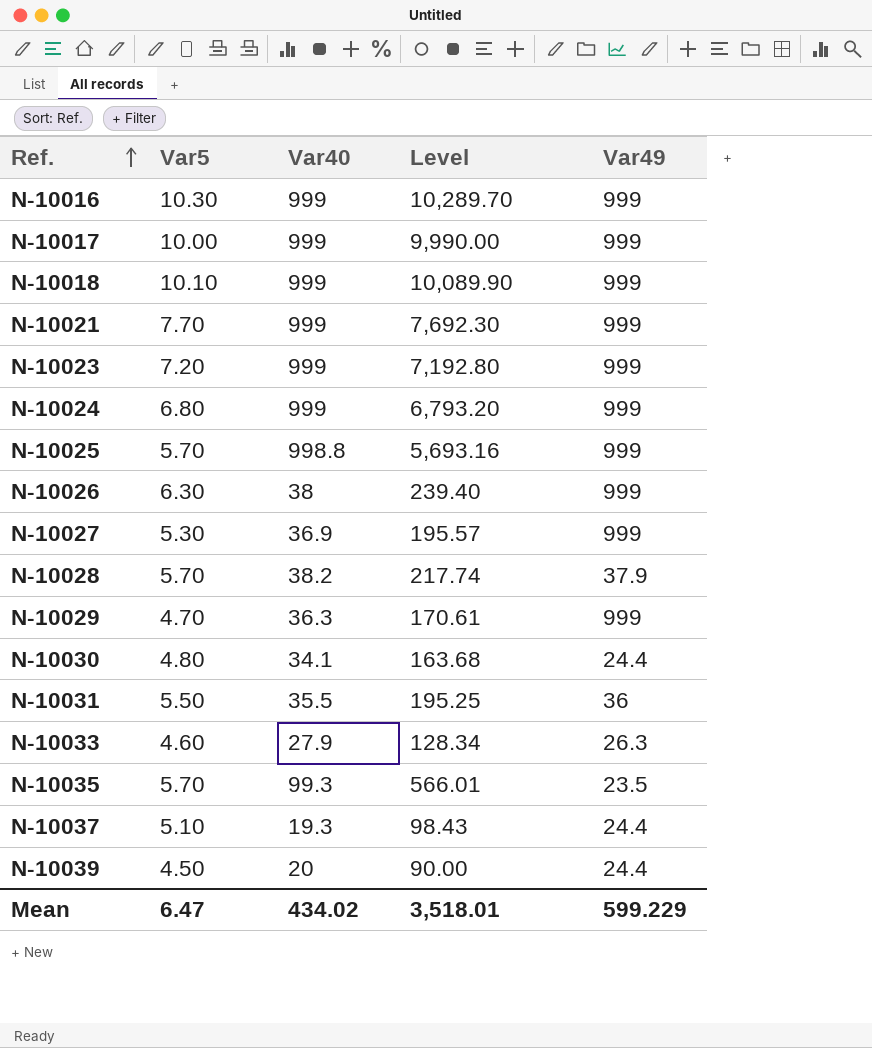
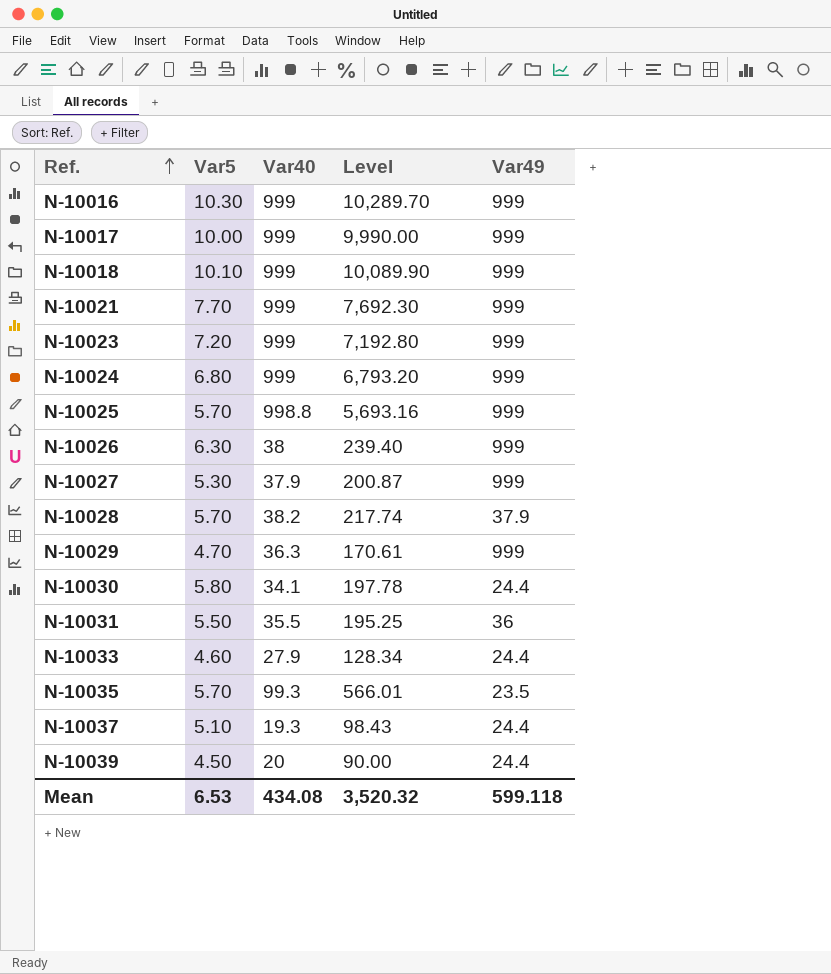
N-10027 | Var40: 36.9 -> 37.9
N-10027 | Level: 195.57 -> 200.87
N-10030 | Var5: 4.80 -> 5.80
N-10030 | Level: 163.68 -> 197.78
N-10033 | Var49: 26.3 -> 24.4
Mean | Var5: 6.47 -> 6.53
Mean | Var40: 434.02 -> 434.08
Mean | Level: 3,518.01 -> 3,520.32
Mean | Var49: 599.229 -> 599.118

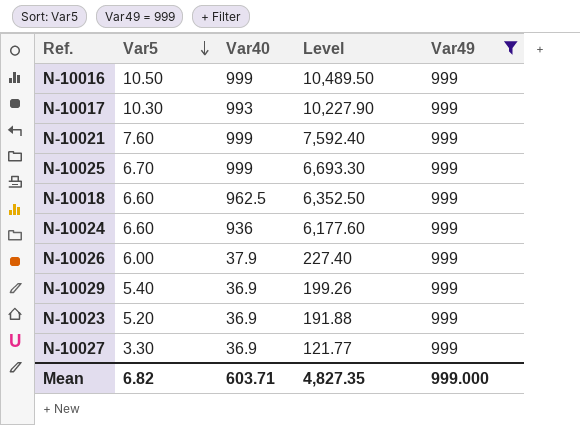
filter: none -> Var49 = 999
row order: Ref. ascending -> Var5 descending
N-10016 | Var5: 10.30 -> 10.50
N-10016 | Level: 10,289.70 -> 10,489.50
N-10017 | Var5: 10.00 -> 10.30
N-10017 | Var40: 999 -> 993
N-10017 | Level: 9,990.00 -> 10,227.90
N-10021 | Var5: 7.70 -> 7.60
N-10021 | Level: 7,692.30 -> 7,592.40
N-10025 | Var5: 5.70 -> 6.70
N-10025 | Var40: 998.8 -> 999
N-10025 | Level: 5,693.16 -> 6,693.30
N-10018 | Var5: 10.10 -> 6.60
N-10018 | Var40: 999 -> 962.5
N-10018 | Level: 10,089.90 -> 6,352.50
N-10024 | Var5: 6.80 -> 6.60
N-10024 | Var40: 999 -> 936
N-10024 | Level: 6,793.20 -> 6,177.60
N-10026 | Var5: 6.30 -> 6.00
N-10026 | Var40: 38 -> 37.9
N-10026 | Level: 239.40 -> 227.40
N-10029 | Var5: 4.70 -> 5.40
N-10029 | Var40: 36.3 -> 36.9
N-10029 | Level: 170.61 -> 199.26
N-10023 | Var5: 7.20 -> 5.20
N-10023 | Var40: 999 -> 36.9
N-10023 | Level: 7,192.80 -> 191.88
N-10027 | Var5: 5.30 -> 3.30
N-10027 | Var40: 37.9 -> 36.9
N-10027 | Level: 200.87 -> 121.77
Mean | Var5: 6.53 -> 6.82
Mean | Var40: 434.08 -> 603.71
Mean | Level: 3,520.32 -> 4,827.35
Mean | Var49: 599.118 -> 999.000

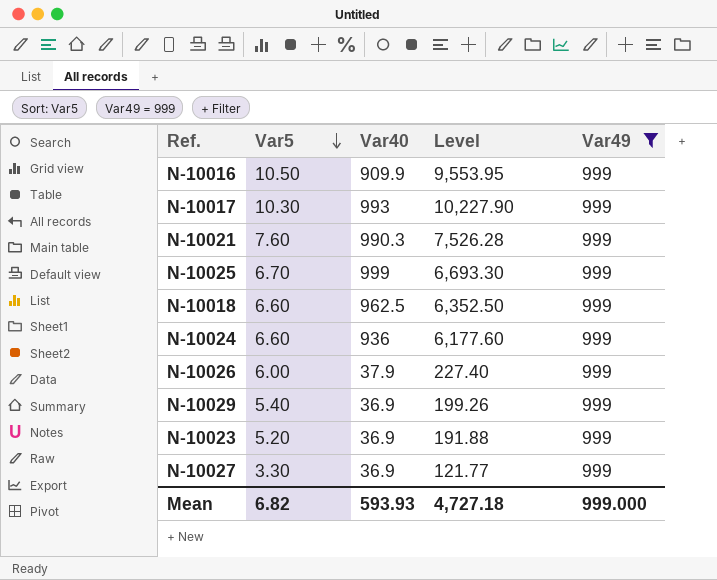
N-10016 | Var40: 999 -> 909.9
N-10016 | Level: 10,489.50 -> 9,553.95
N-10021 | Var40: 999 -> 990.3
N-10021 | Level: 7,592.40 -> 7,526.28
Mean | Var40: 603.71 -> 593.93
Mean | Level: 4,827.35 -> 4,727.18

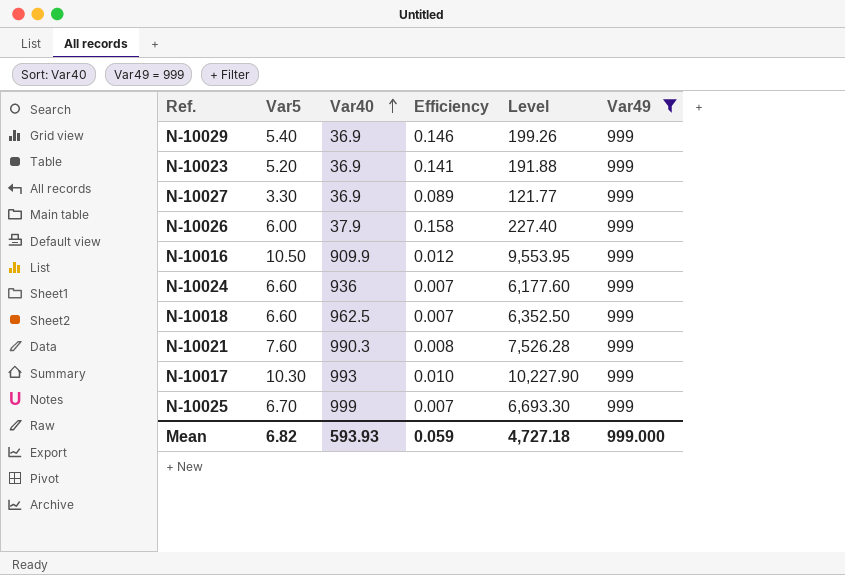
row order: Var5 descending -> Var40 ascending
column Efficiency | formula: none -> [Var5] / [Var40]

